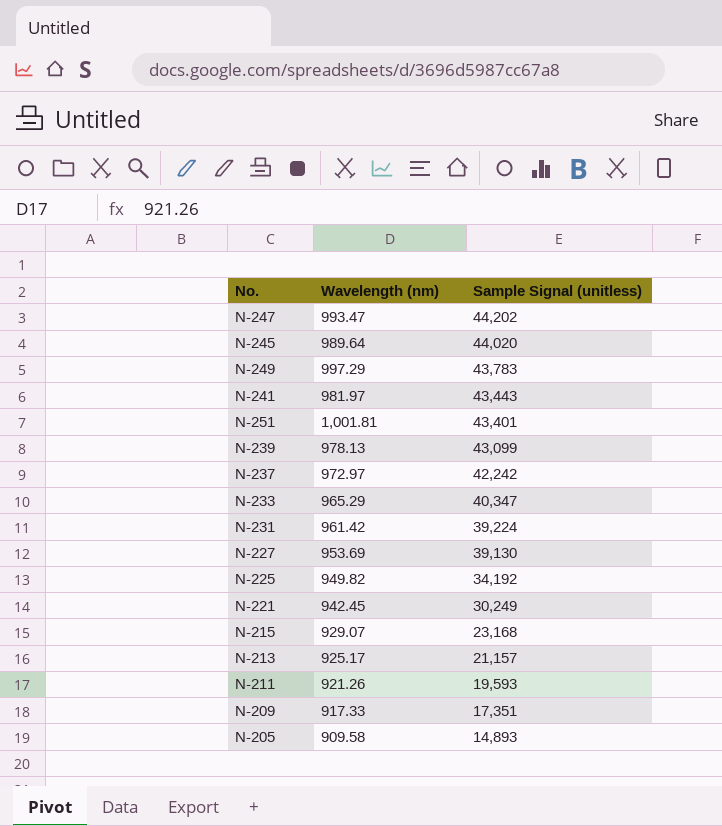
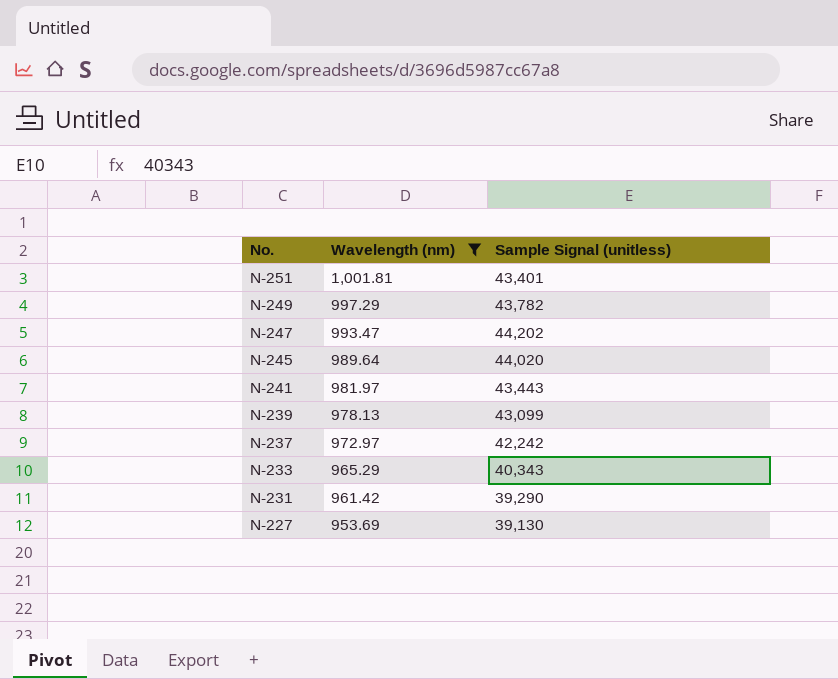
filter: none -> Wavelength (nm) >= 953.69
row order: Sample Signal (unitless) descending -> No. descending
N-249 | Sample Signal (unitless): 43,783 -> 43,782
N-233 | Sample Signal (unitless): 40,347 -> 40,343
N-231 | Sample Signal (unitless): 39,224 -> 39,290

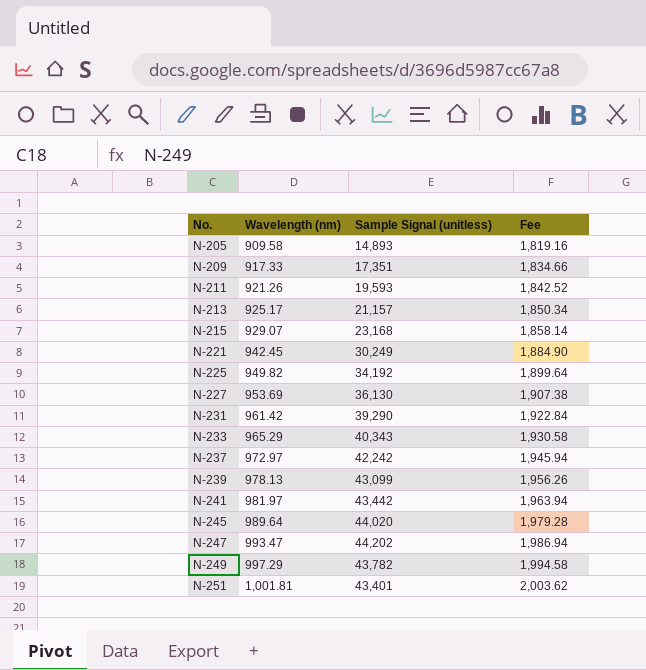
filter: Wavelength (nm) >= 953.69 -> none
row order: No. descending -> No. ascending
column Fee | formula: none -> [Wavelength (nm)] * 2
N-227 | Sample Signal (unitless): 39,130 -> 36,130
N-241 | Sample Signal (unitless): 43,443 -> 43,442

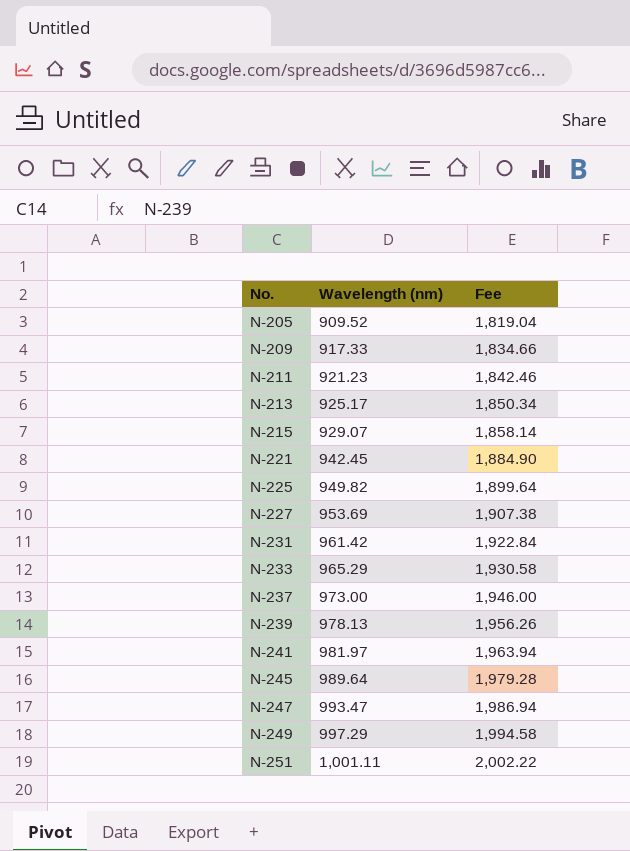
column Sample Signal (unitless) | position: 3 -> none
N-205 | Wavelength (nm): 909.58 -> 909.52
N-205 | Fee: 1,819.16 -> 1,819.04
N-211 | Wavelength (nm): 921.26 -> 921.23
N-211 | Fee: 1,842.52 -> 1,842.46
N-237 | Wavelength (nm): 972.97 -> 973.00
N-237 | Fee: 1,945.94 -> 1,946.00
N-251 | Wavelength (nm): 1,001.81 -> 1,001.11
N-251 | Fee: 2,003.62 -> 2,002.22

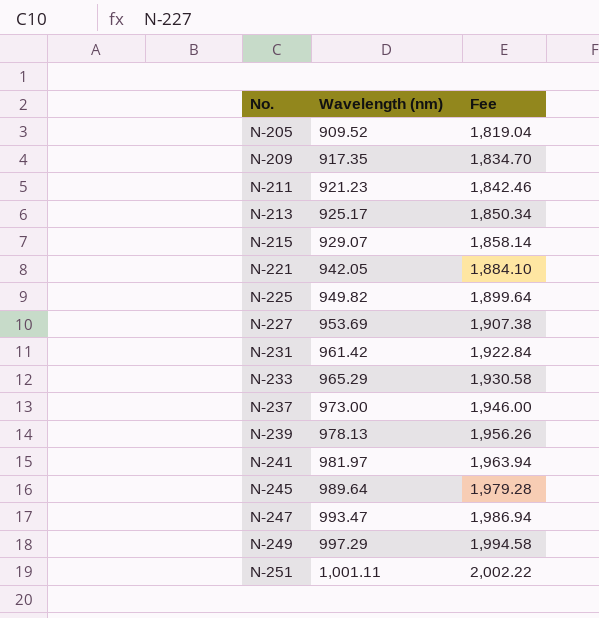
N-209 | Wavelength (nm): 917.33 -> 917.35
N-209 | Fee: 1,834.66 -> 1,834.70
N-221 | Wavelength (nm): 942.45 -> 942.05
N-221 | Fee: 1,884.90 -> 1,884.10

